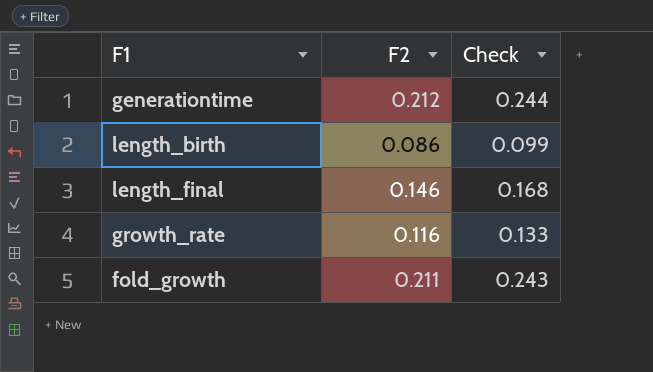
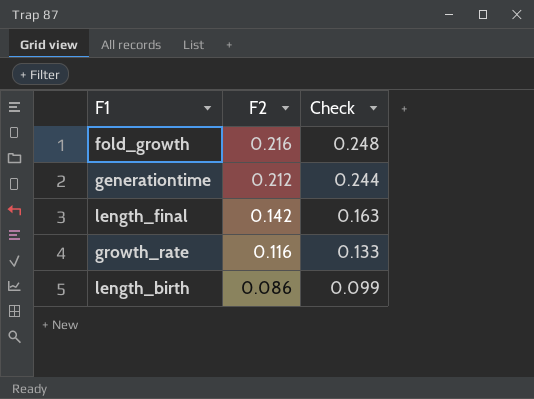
row order: none -> F2 descending
fold_growth | F2: 0.211 -> 0.216
fold_growth | Check: 0.243 -> 0.248
length_final | F2: 0.146 -> 0.142
length_final | Check: 0.168 -> 0.163

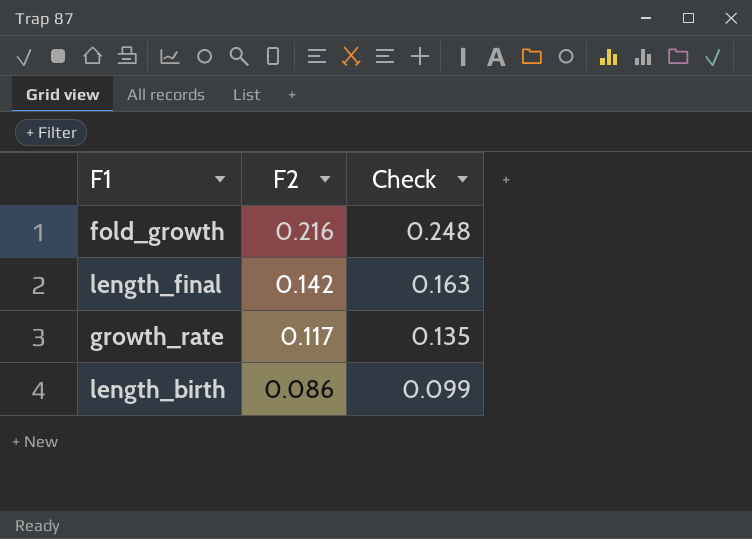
row generationtime: 0.212 | 0.244 -> none
growth_rate | F2: 0.116 -> 0.117
growth_rate | Check: 0.133 -> 0.135

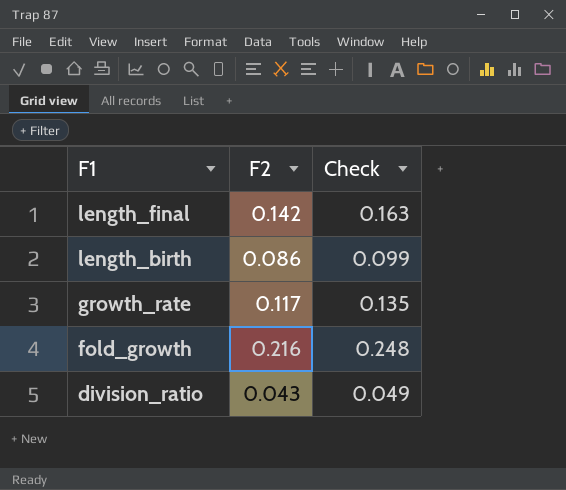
row order: F2 descending -> F1 descending
row division_ratio: none -> 0.043 | 0.049

